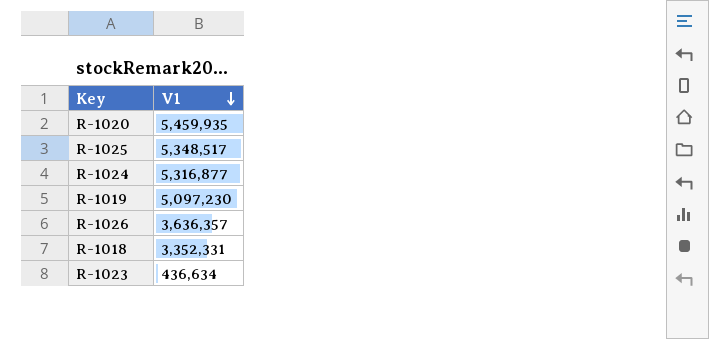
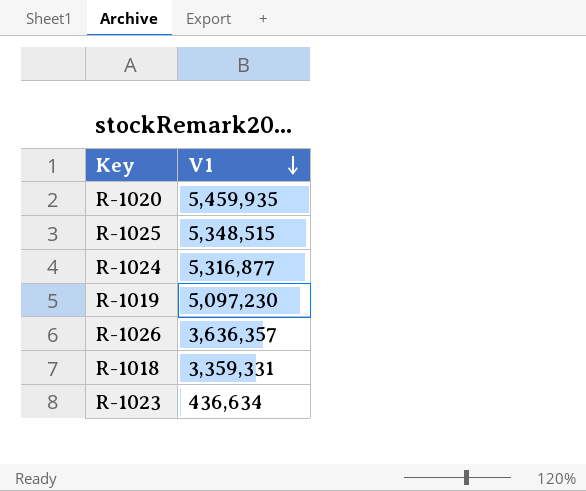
R-1025 | V1: 5,348,517 -> 5,348,515
R-1018 | V1: 3,352,331 -> 3,359,331

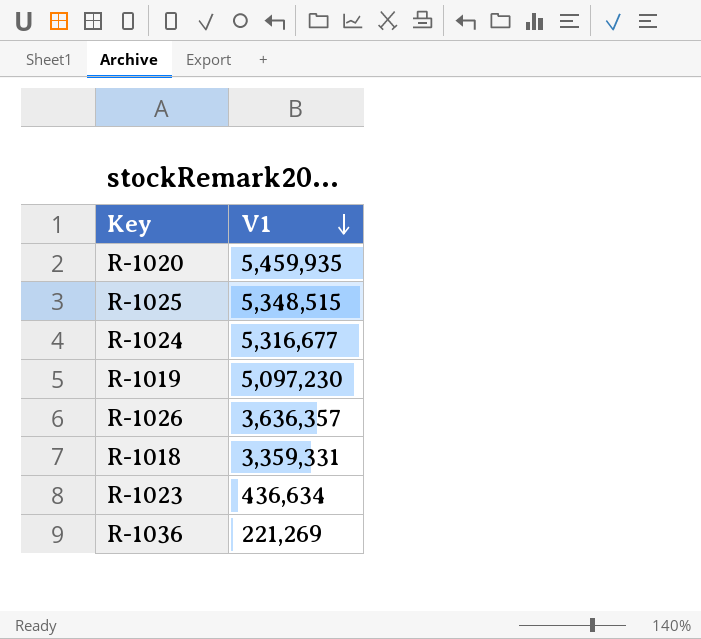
R-1024 | V1: 5,316,877 -> 5,316,677
row R-1036: none -> 221,269

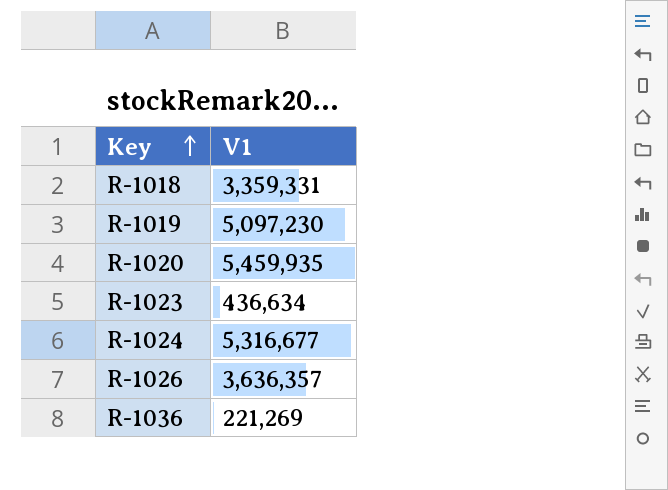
row order: V1 descending -> Key ascending
row R-1025: 5,348,515 -> none

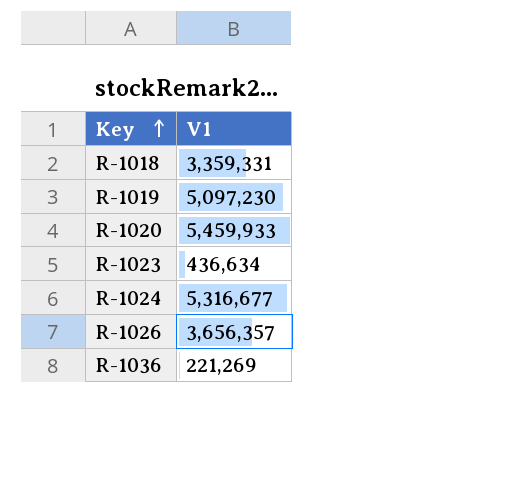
R-1020 | V1: 5,459,935 -> 5,459,933
R-1026 | V1: 3,636,357 -> 3,656,357

